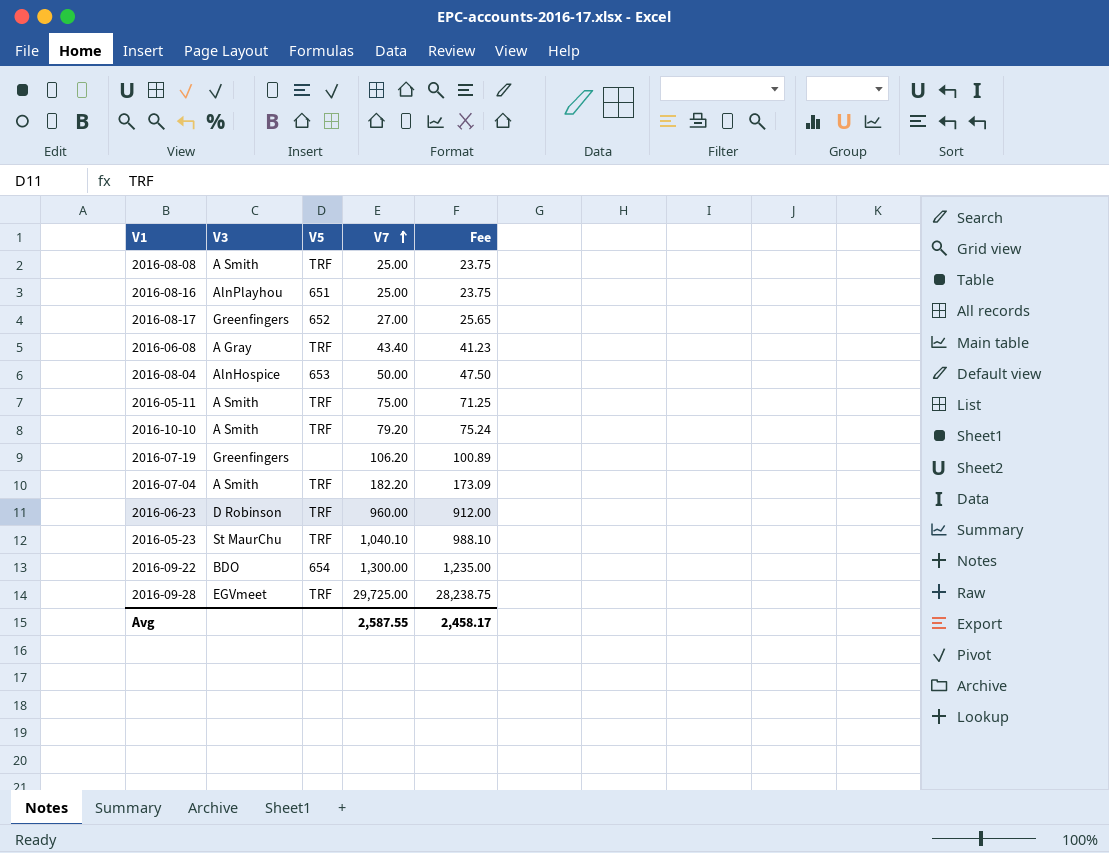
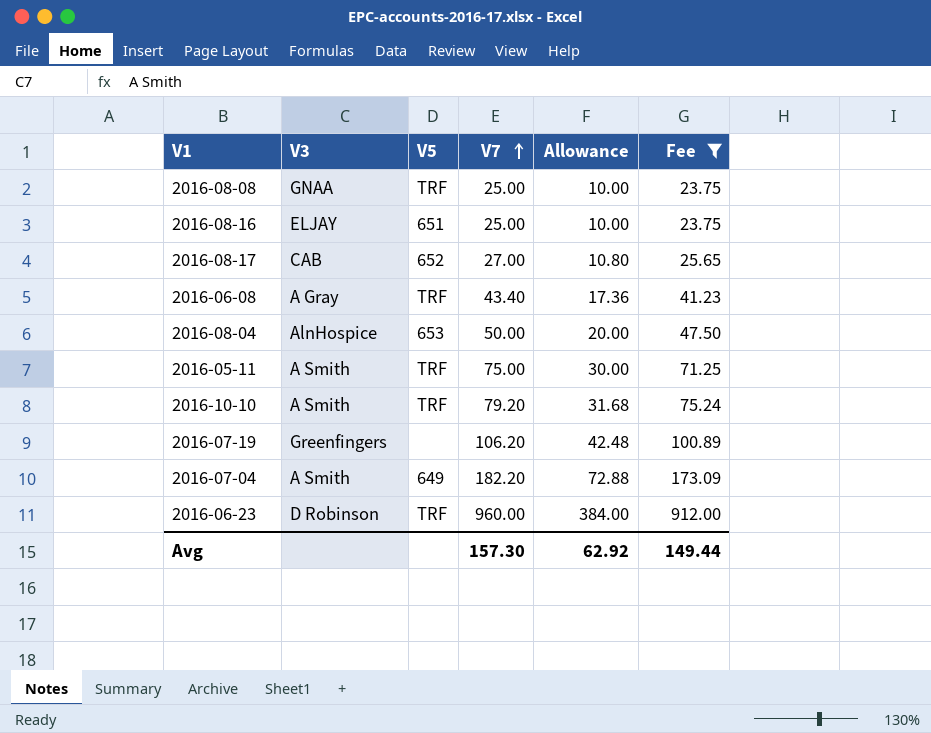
filter: none -> Fee <= 912.00
column Allowance | formula: none -> [V7] * 0.4
2016-08-08 | V3: A Smith -> GNAA
2016-08-16 | V3: AlnPlayhou -> ELJAY
2016-08-17 | V3: Greenfingers -> CAB
2016-07-04 | V5: TRF -> 649
Avg | V7: 2,587.55 -> 157.30
Avg | Fee: 2,458.17 -> 149.44

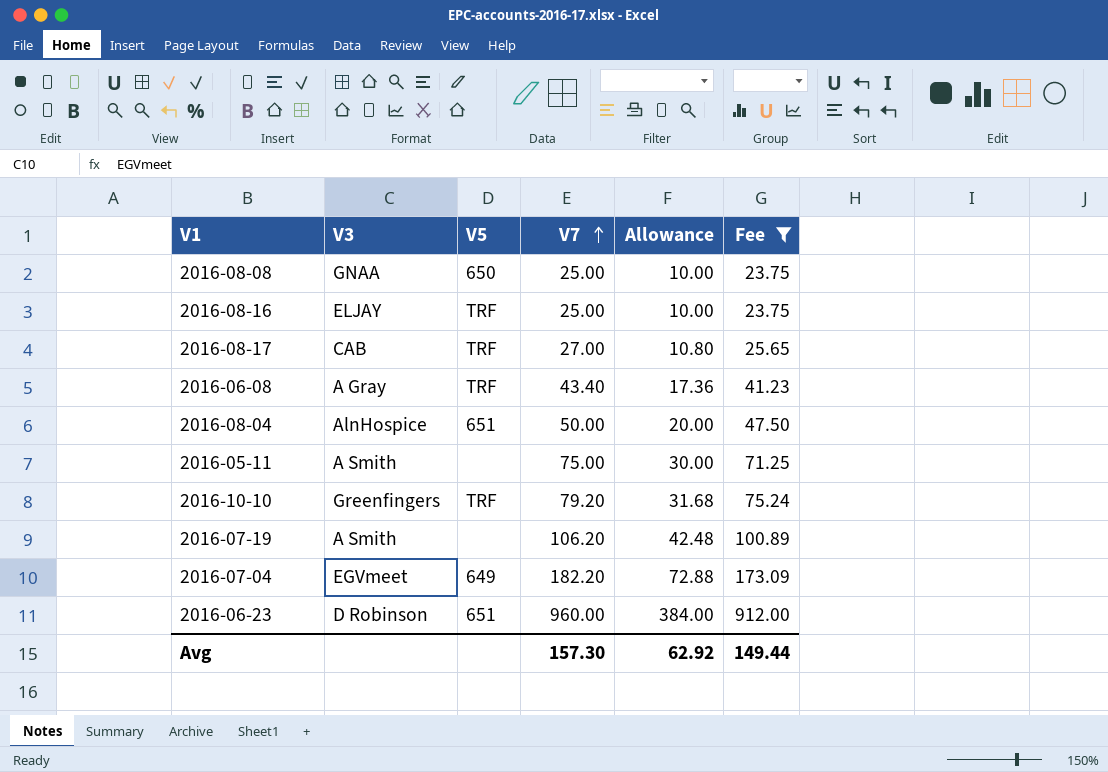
2016-08-08 | V5: TRF -> 650
2016-08-16 | V5: 651 -> TRF
2016-08-17 | V5: 652 -> TRF
2016-08-04 | V5: 653 -> 651
2016-05-11 | V5: TRF -> none
2016-10-10 | V3: A Smith -> Greenfingers
2016-07-19 | V3: Greenfingers -> A Smith
2016-07-04 | V3: A Smith -> EGVmeet
2016-06-23 | V5: TRF -> 651

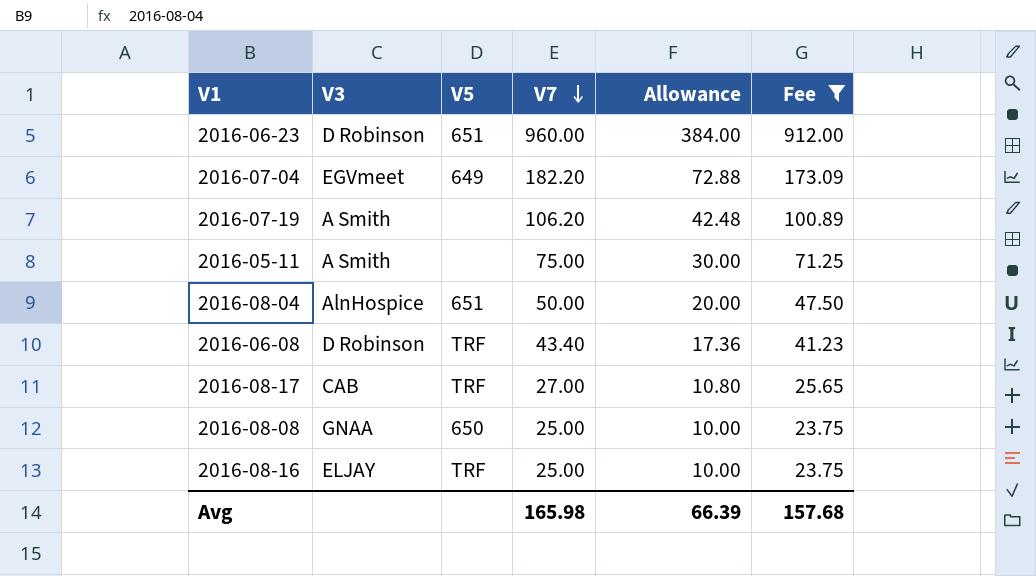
row order: V7 ascending -> V7 descending
row 2016-10-10: Greenfingers | TRF | 79.20 | 31.68 | 75.24 -> none
2016-06-08 | V3: A Gray -> D Robinson
Avg | V7: 157.30 -> 165.98
Avg | Allowance: 62.92 -> 66.39
Avg | Fee: 149.44 -> 157.68

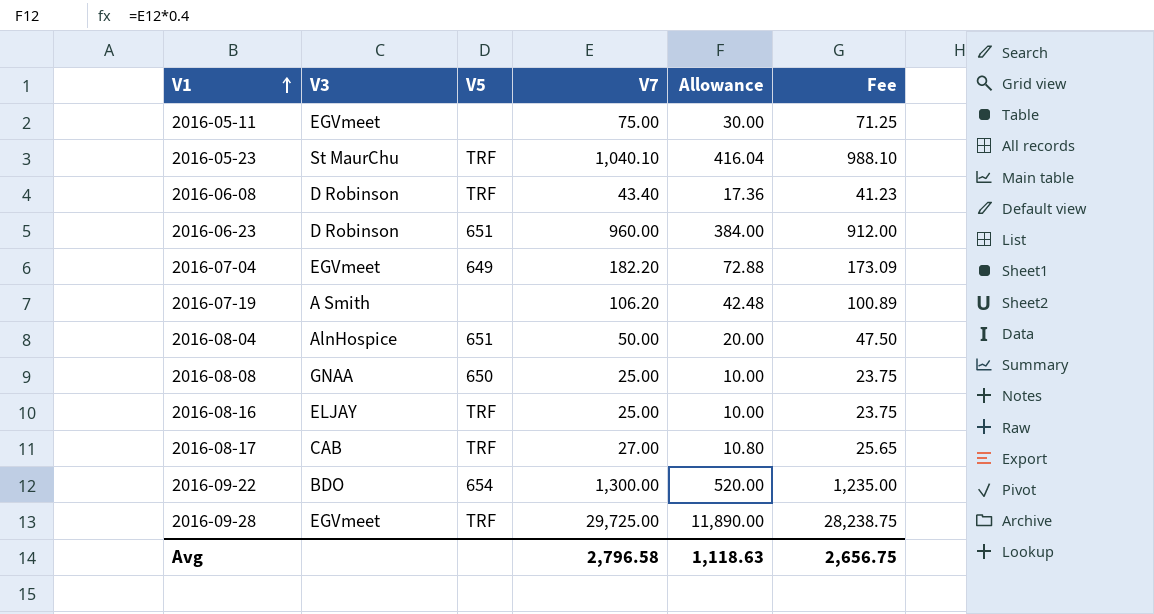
filter: Fee <= 912.00 -> none
row order: V7 descending -> V1 ascending
2016-05-11 | V3: A Smith -> EGVmeet
Avg | V7: 165.98 -> 2,796.58
Avg | Allowance: 66.39 -> 1,118.63
Avg | Fee: 157.68 -> 2,656.75

